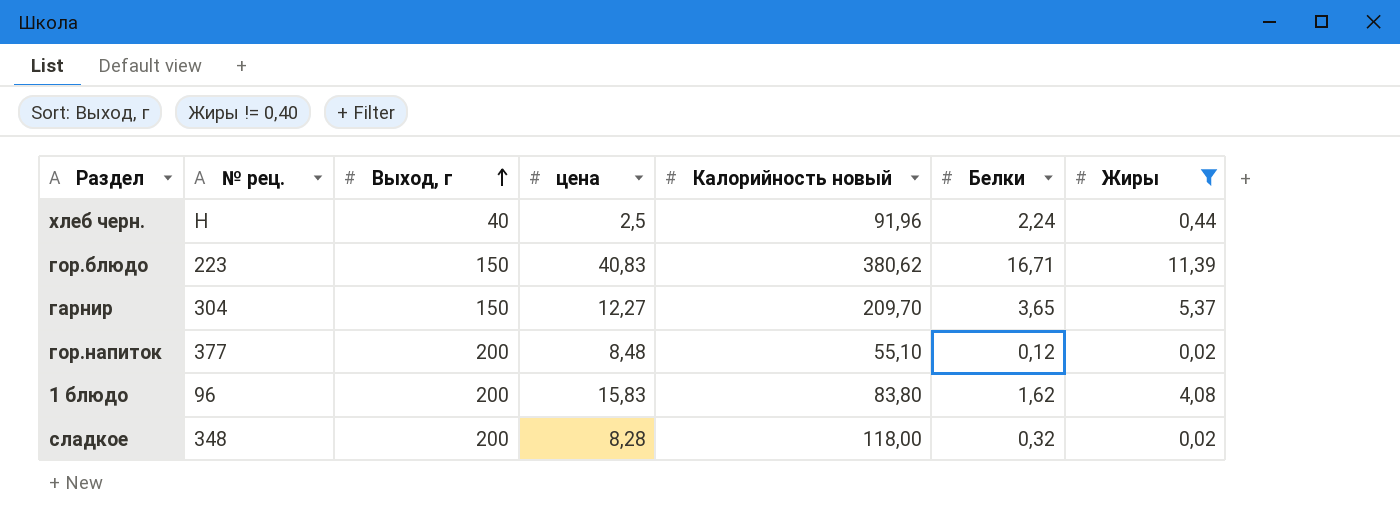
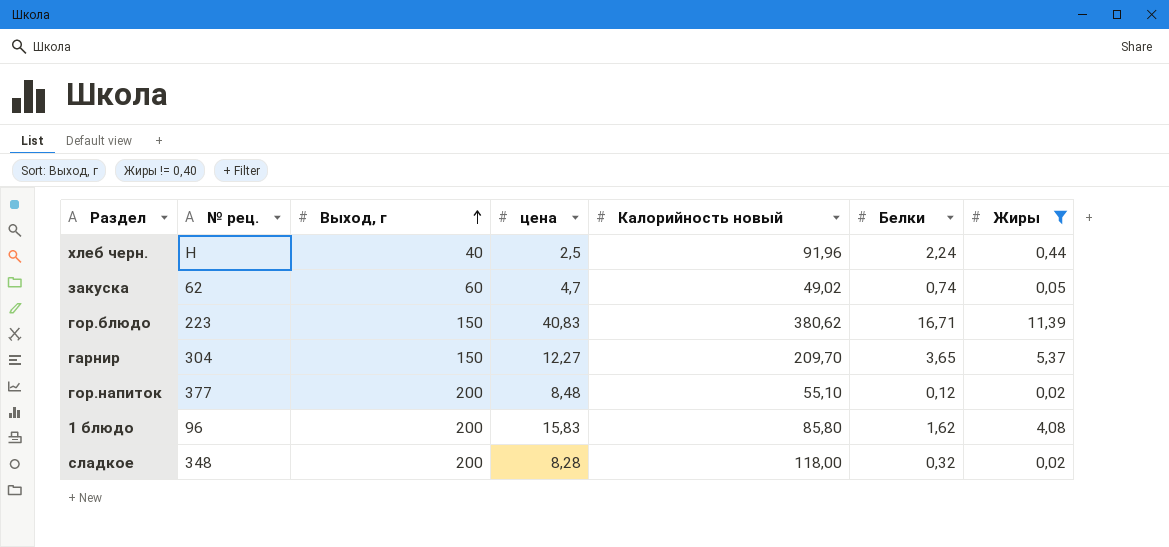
row закуска: none -> 62 | 60 | 4,7 | 49,02 | 0,74 | 0,05
1 блюдо | Калорийность новый: 83,80 -> 85,80

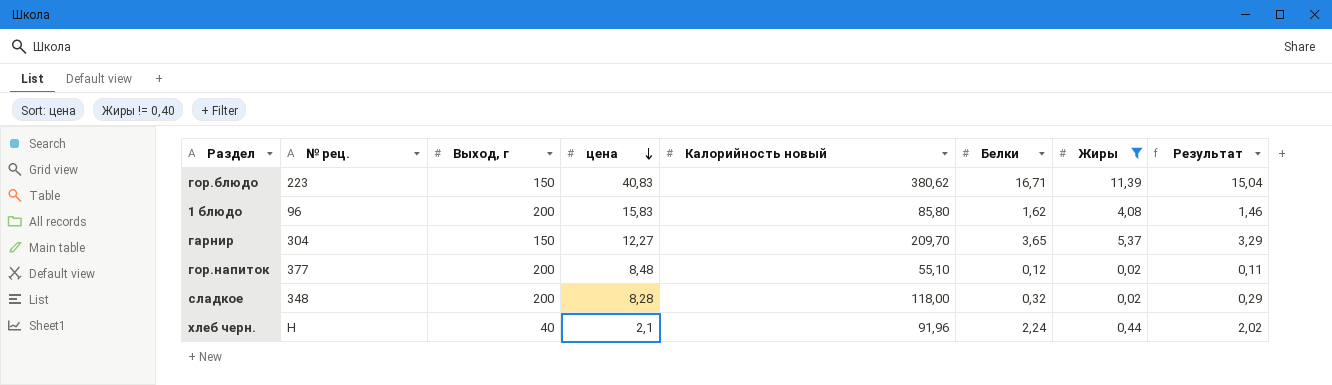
row order: Выход, г ascending -> цена descending
column Результат | formula: none -> [Белки] * 0,9
row закуска: 62 | 60 | 4,7 | 49,02 | 0,74 | 0,05 -> none
хлеб черн. | цена: 2,5 -> 2,1

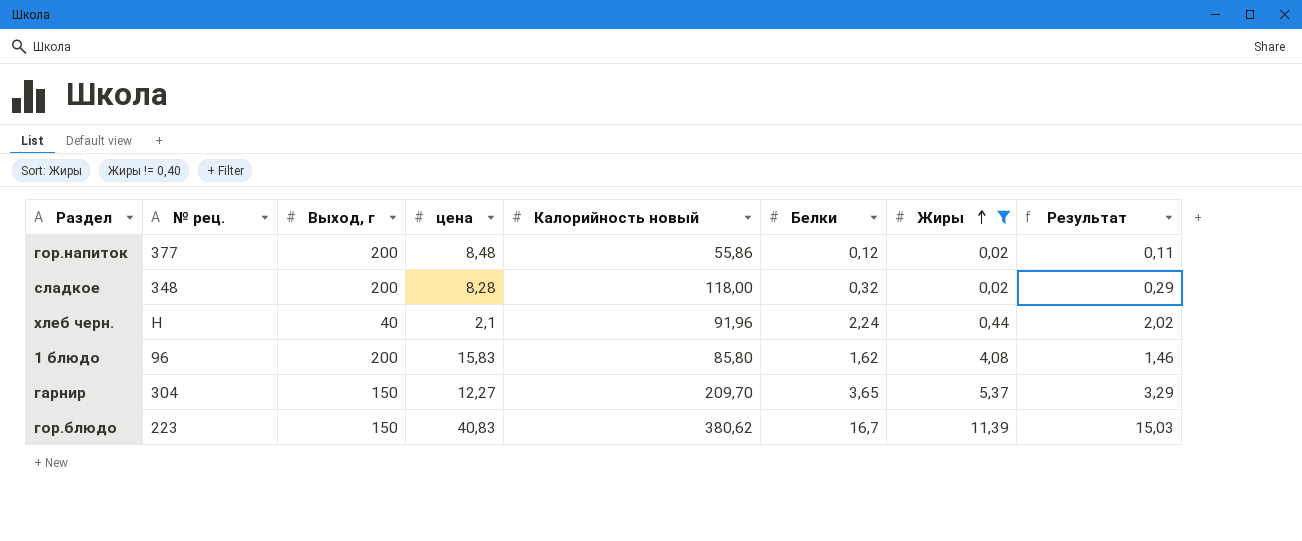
row order: цена descending -> Жиры ascending
гор.напиток | Калорийность новый: 55,10 -> 55,86
гор.блюдо | Белки: 16,71 -> 16,7
гор.блюдо | Результат: 15,04 -> 15,03

